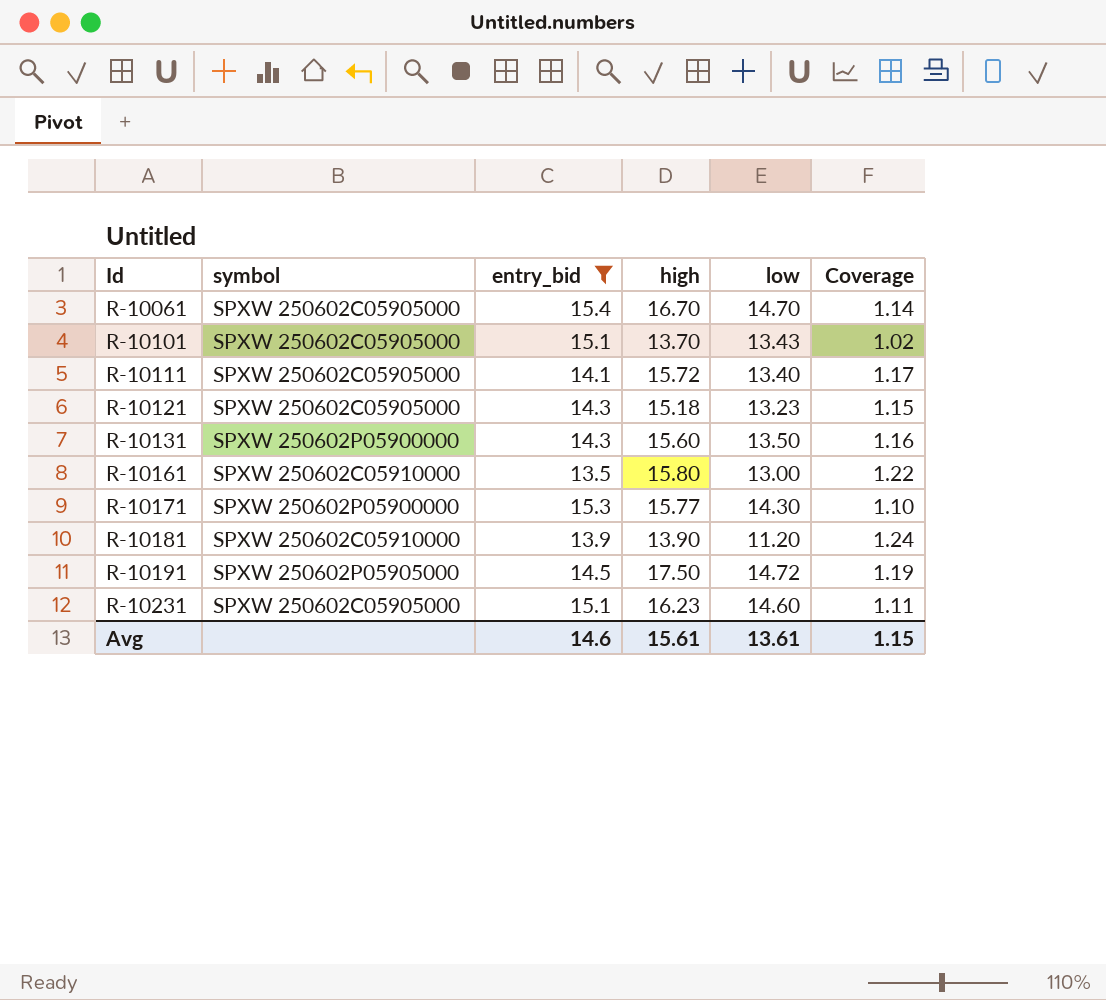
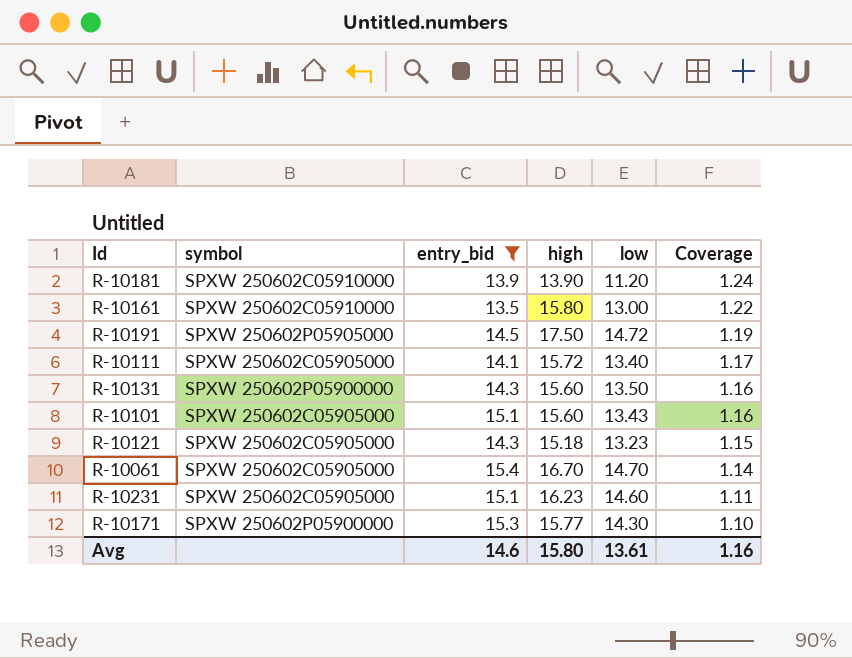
row order: Id ascending -> Coverage descending
R-10101 | high: 13.70 -> 15.60
R-10101 | Coverage: 1.02 -> 1.16
Avg | high: 15.61 -> 15.80
Avg | Coverage: 1.15 -> 1.16

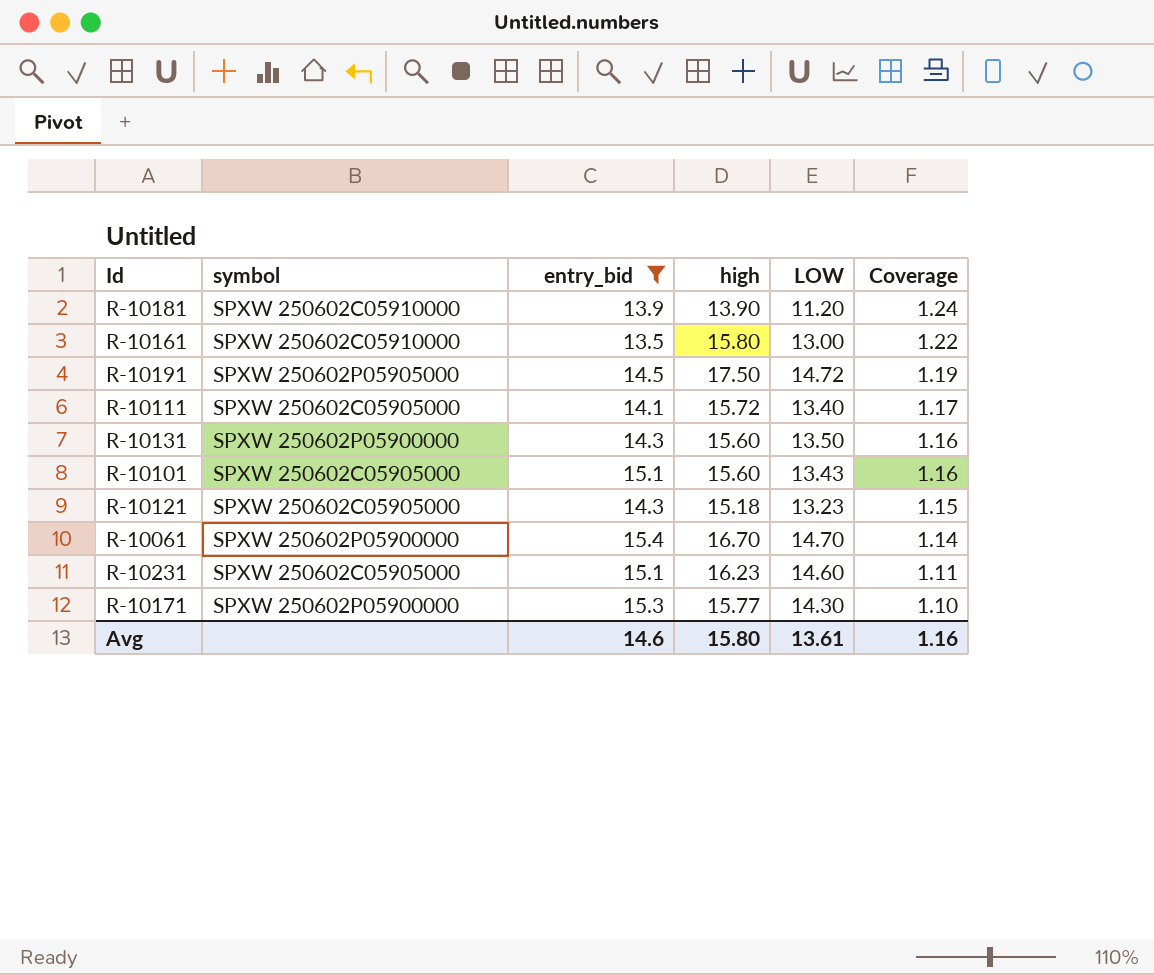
column name: low -> LOW
R-10061 | symbol: SPXW 250602C05905000 -> SPXW 250602P05900000

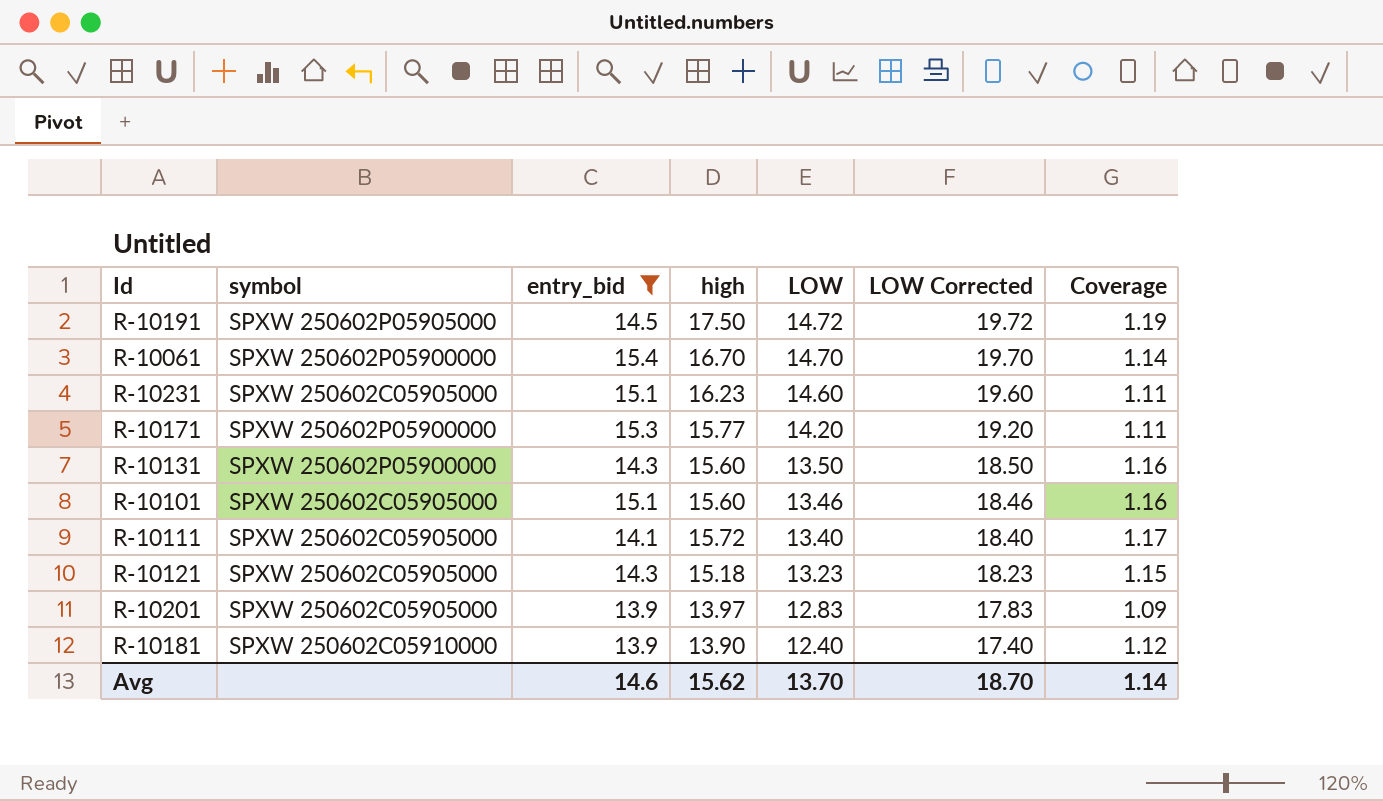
row order: Coverage descending -> LOW descending
column LOW Corrected | formula: none -> [LOW] + 5
row R-10161: SPXW 250602C05910000 | 13.5 | 15.80 | 13.00 | 1.22 -> none
R-10171 | LOW: 14.30 -> 14.20
R-10171 | Coverage: 1.10 -> 1.11
R-10101 | LOW: 13.43 -> 13.46
row R-10201: none -> SPXW 250602C05905000 | 13.9 | 13.97 | 12.83 | 17.83 | 1.09
R-10181 | LOW: 11.20 -> 12.40
R-10181 | Coverage: 1.24 -> 1.12
Avg | high: 15.80 -> 15.62
Avg | LOW: 13.61 -> 13.70
Avg | Coverage: 1.16 -> 1.14

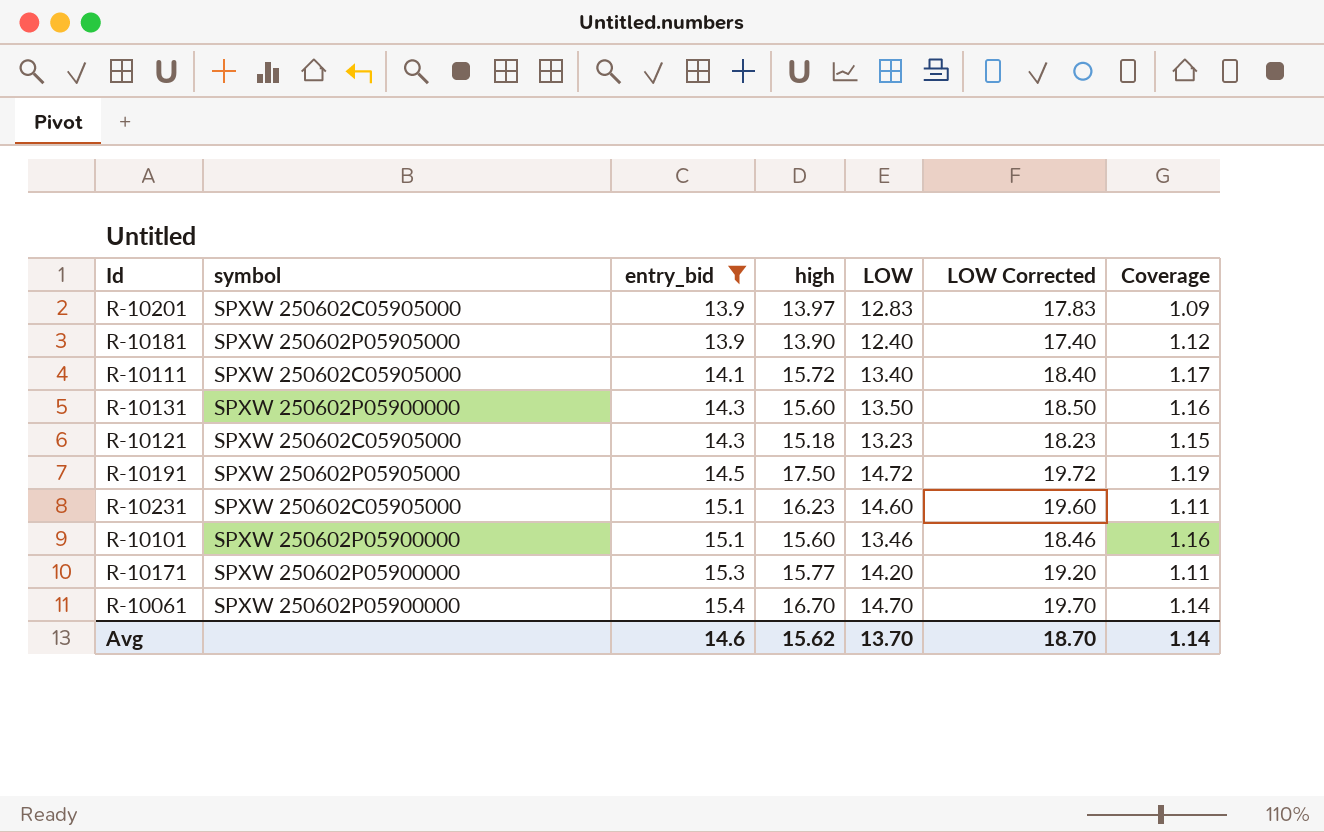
row order: LOW descending -> entry_bid ascending
R-10181 | symbol: SPXW 250602C05910000 -> SPXW 250602P05905000
R-10101 | symbol: SPXW 250602C05905000 -> SPXW 250602P05900000

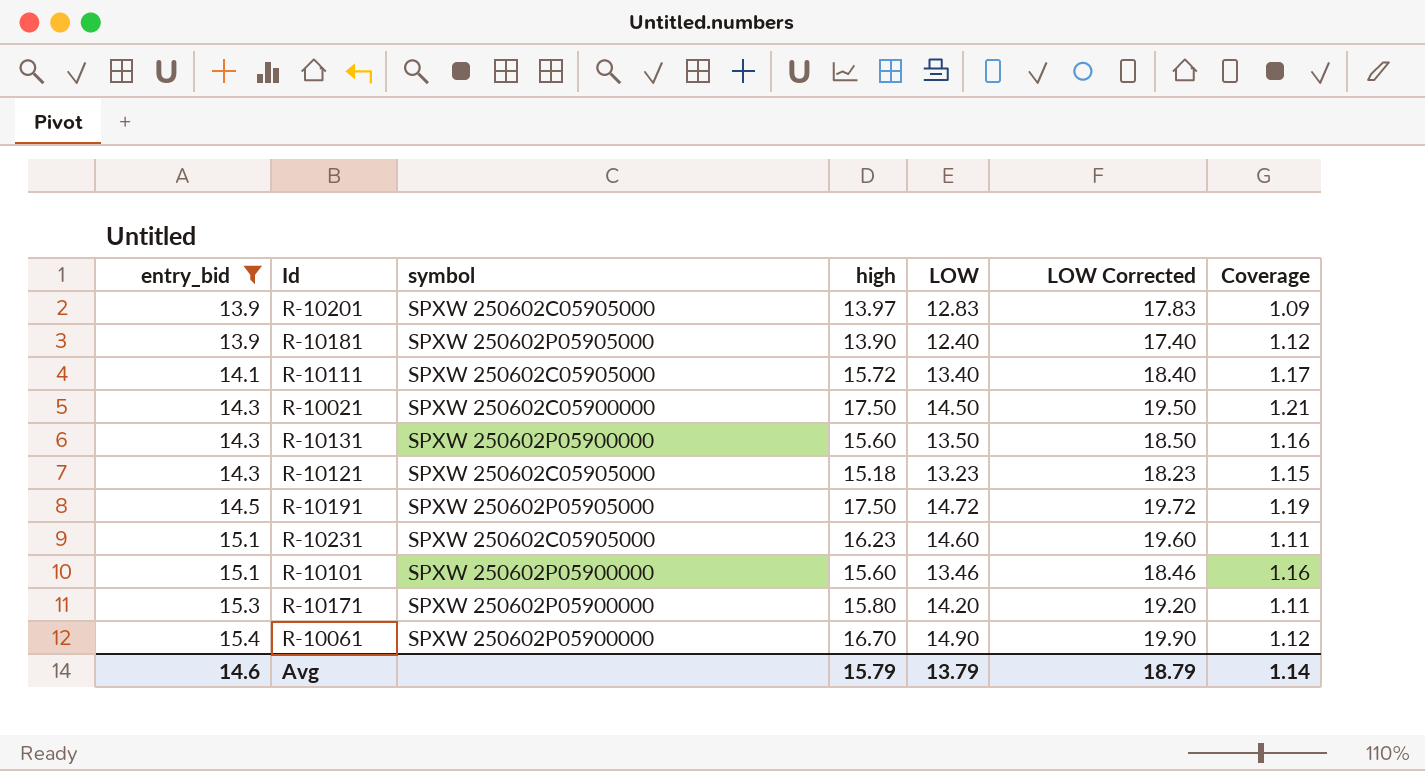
column entry_bid | position: 3 -> 1
row R-10021: none -> 14.3 | SPXW 250602C05900000 | 17.50 | 14.50 | 19.50 | 1.21
R-10171 | high: 15.77 -> 15.80
R-10061 | LOW: 14.70 -> 14.90
R-10061 | LOW Corrected: 19.70 -> 19.90
R-10061 | Coverage: 1.14 -> 1.12
Avg | high: 15.62 -> 15.79
Avg | LOW: 13.70 -> 13.79
Avg | LOW Corrected: 18.70 -> 18.79

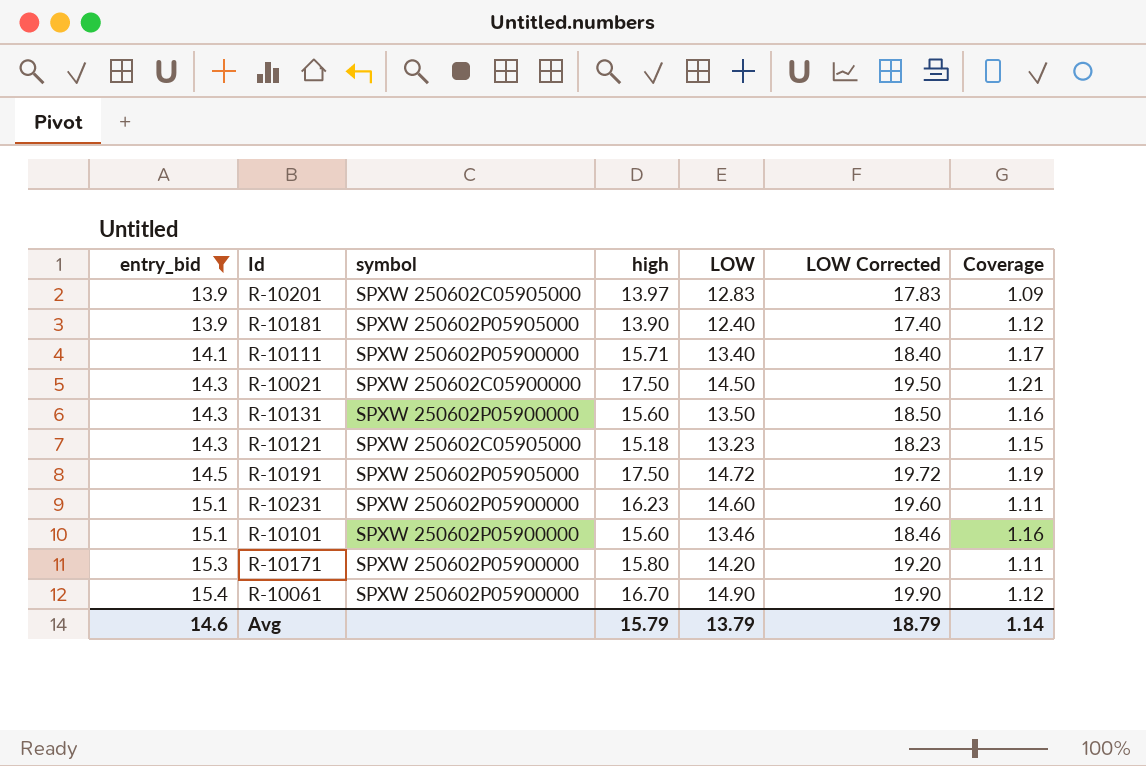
R-10111 | symbol: SPXW 250602C05905000 -> SPXW 250602P05900000
R-10111 | high: 15.72 -> 15.71
R-10231 | symbol: SPXW 250602C05905000 -> SPXW 250602P05900000

